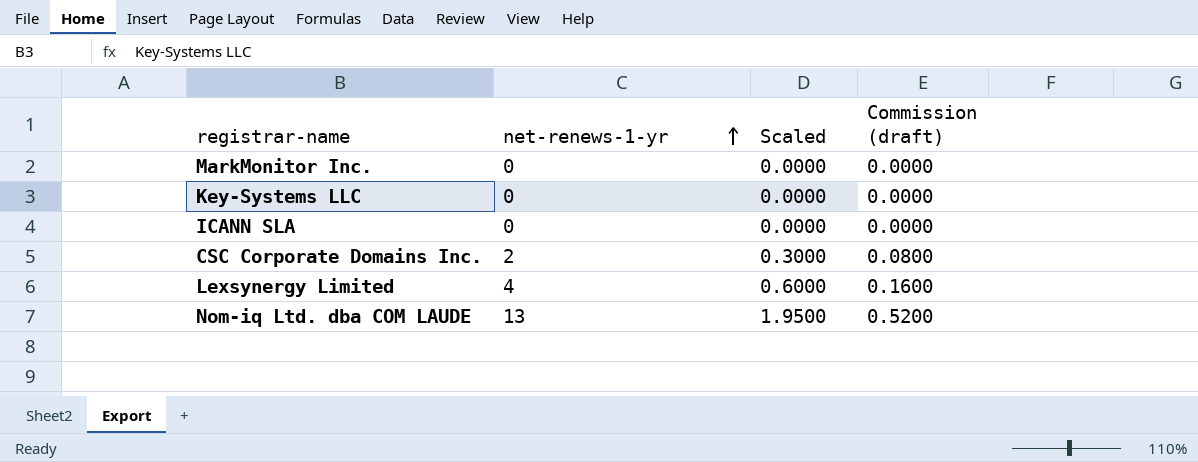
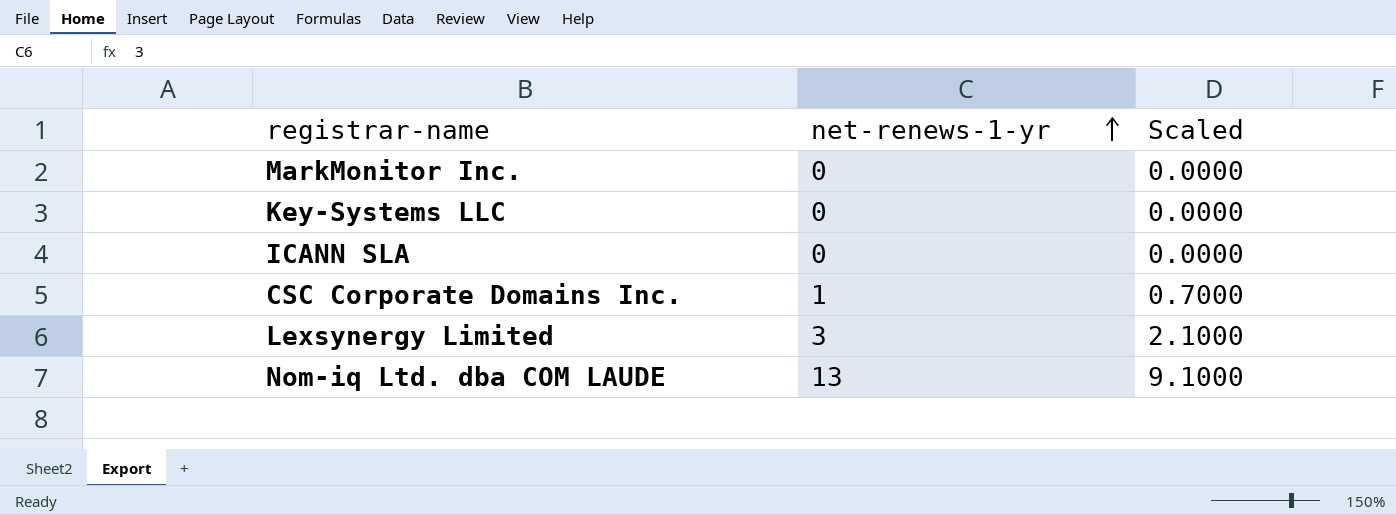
column Commission (draft) | formula: [net-renews-1-yr] * 0.04 -> none
column Scaled | formula: [net-renews-1-yr] * 0.15 -> [net-renews-1-yr] * 0.7
CSC Corporate Domains Inc. | net-renews-1-yr: 2 -> 1
Lexsynergy Limited | net-renews-1-yr: 4 -> 3

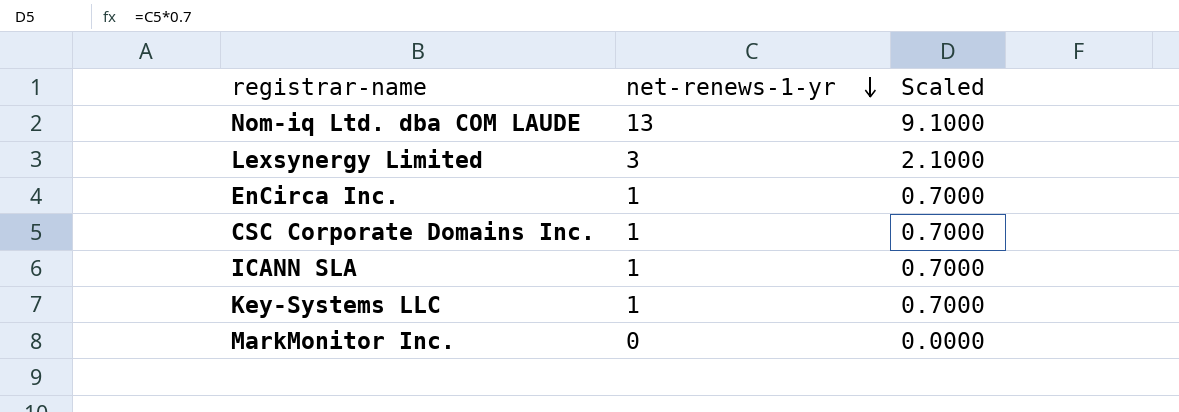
row order: net-renews-1-yr ascending -> net-renews-1-yr descending
row EnCirca Inc.: none -> 1 | 0.7000
ICANN SLA | net-renews-1-yr: 0 -> 1
ICANN SLA | Scaled: 0.0000 -> 0.7000
Key-Systems LLC | net-renews-1-yr: 0 -> 1
Key-Systems LLC | Scaled: 0.0000 -> 0.7000

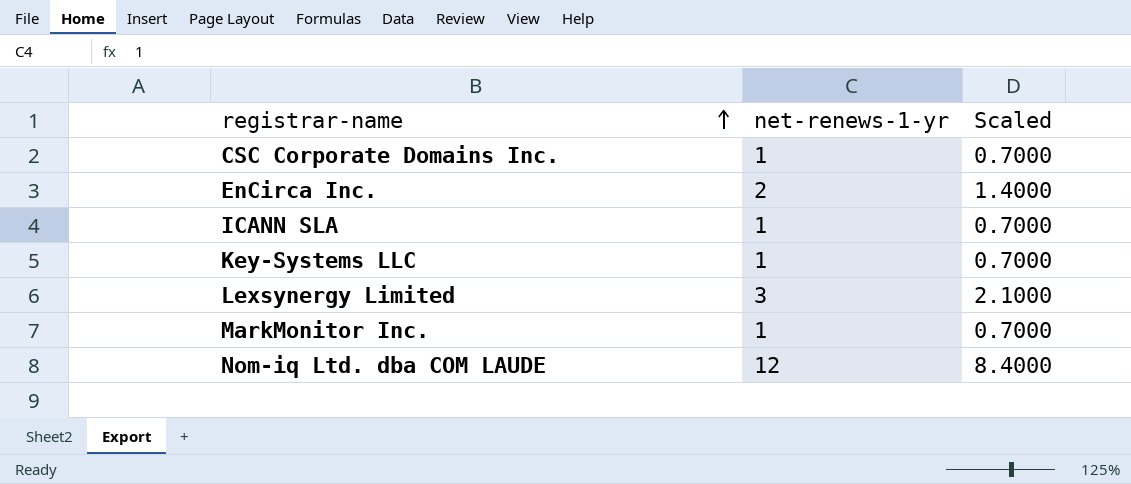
row order: net-renews-1-yr descending -> registrar-name ascending
EnCirca Inc. | net-renews-1-yr: 1 -> 2
EnCirca Inc. | Scaled: 0.7000 -> 1.4000
MarkMonitor Inc. | net-renews-1-yr: 0 -> 1
MarkMonitor Inc. | Scaled: 0.0000 -> 0.7000
Nom-iq Ltd. dba COM LAUDE | net-renews-1-yr: 13 -> 12
Nom-iq Ltd. dba COM LAUDE | Scaled: 9.1000 -> 8.4000

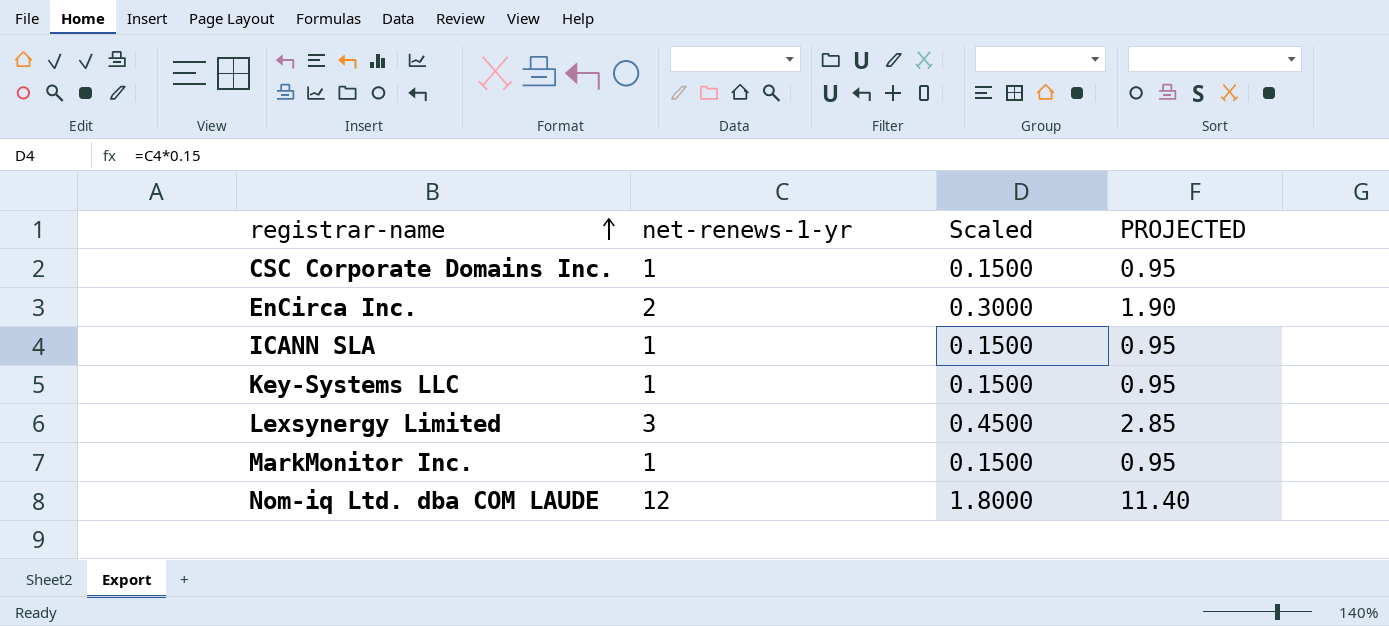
column Scaled | formula: [net-renews-1-yr] * 0.7 -> [net-renews-1-yr] * 0.15
column PROJECTED | formula: none -> [net-renews-1-yr] * 0.95

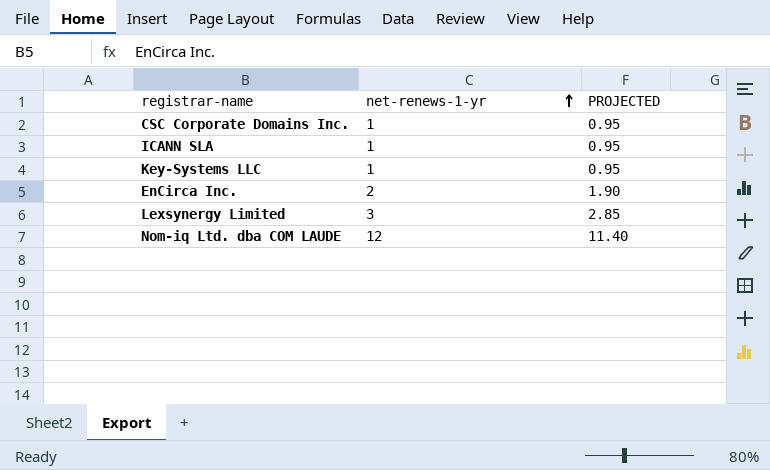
row order: registrar-name ascending -> net-renews-1-yr ascending
column Scaled | formula: [net-renews-1-yr] * 0.15 -> none
row MarkMonitor Inc.: 1 | 0.1500 | 0.95 -> none

